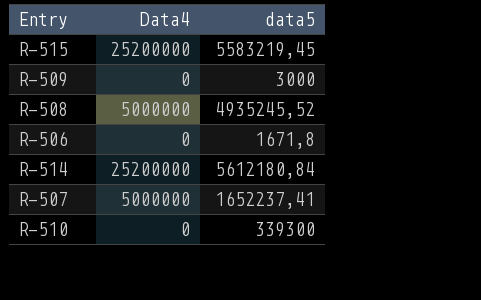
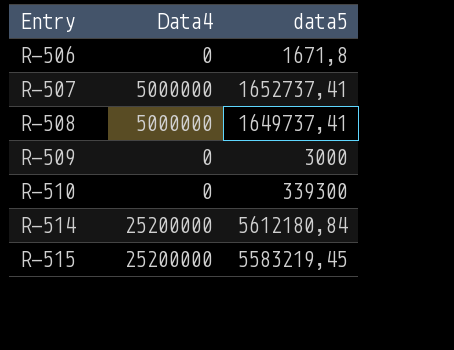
row order: none -> Entry ascending
R-507 | data5: 1652237,41 -> 1652737,41
R-508 | data5: 4935245,52 -> 1649737,41

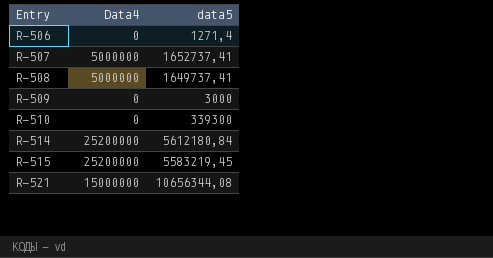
R-506 | data5: 1671,8 -> 1271,4
row R-521: none -> 15000000 | 10656344,08

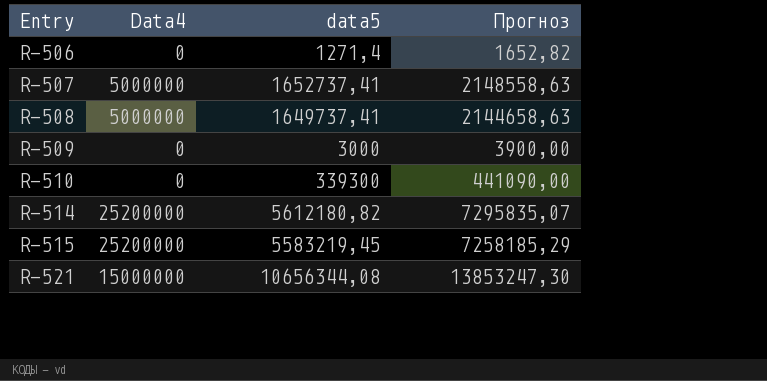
column Прогноз | formula: none -> [data5] * 1,3
R-514 | data5: 5612180,84 -> 5612180,82

